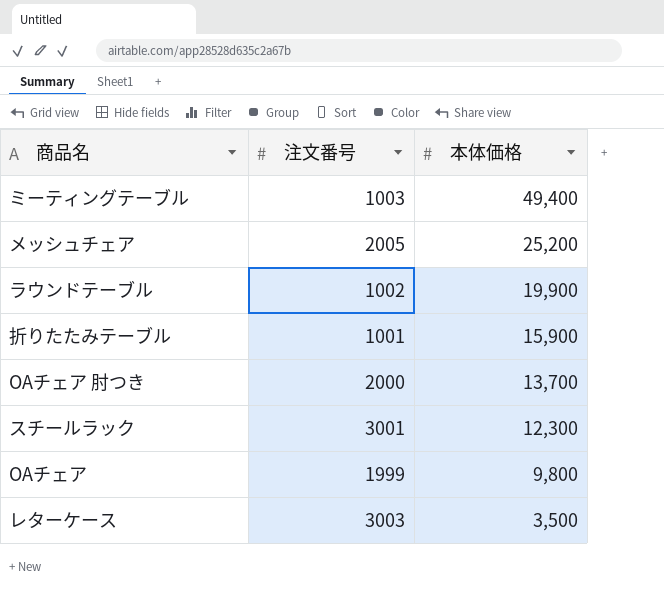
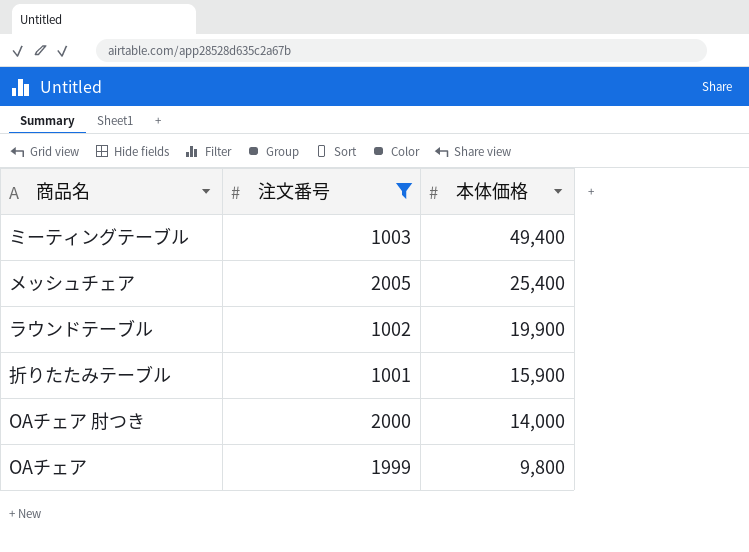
filter: none -> 注文番号 <= 2005
メッシュチェア | 本体価格: 25,200 -> 25,400
OAチェア 肘つき | 本体価格: 13,700 -> 14,000

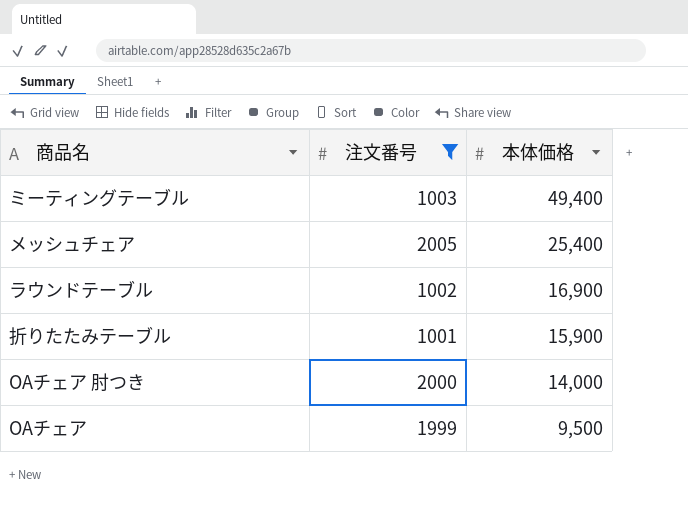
ラウンドテーブル | 本体価格: 19,900 -> 16,900
OAチェア | 本体価格: 9,800 -> 9,500

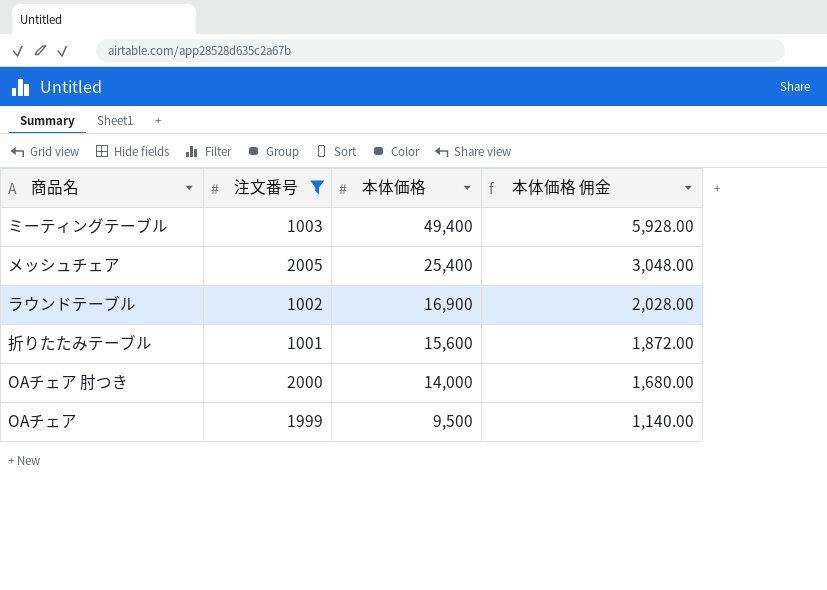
column 本体価格 佣金 | formula: none -> [本体価格] * 0.12
折りたたみテーブル | 本体価格: 15,900 -> 15,600

